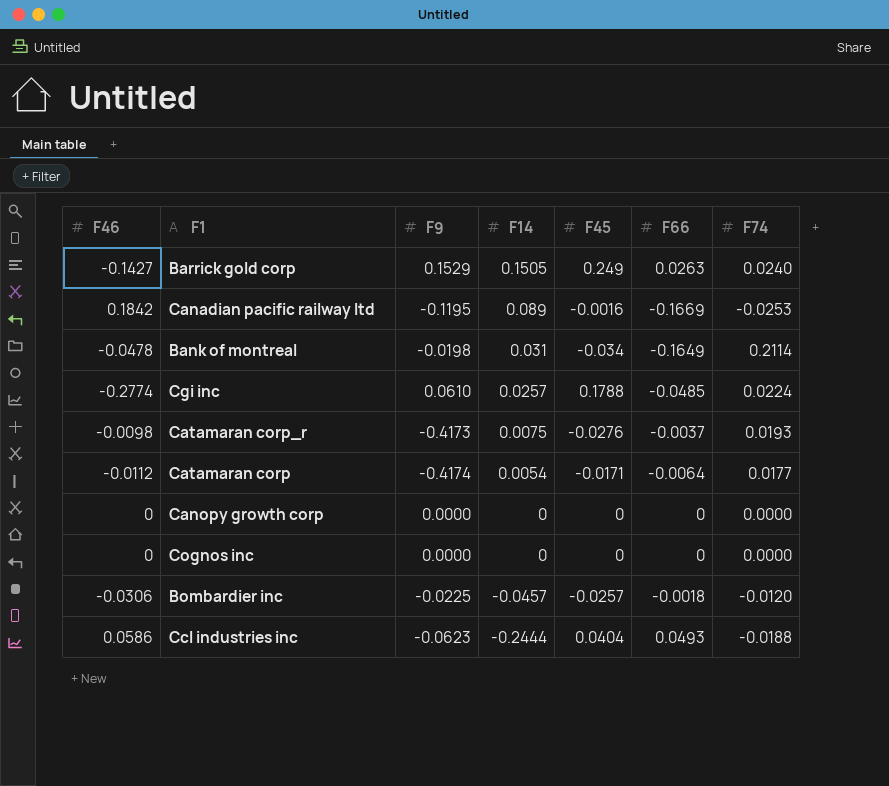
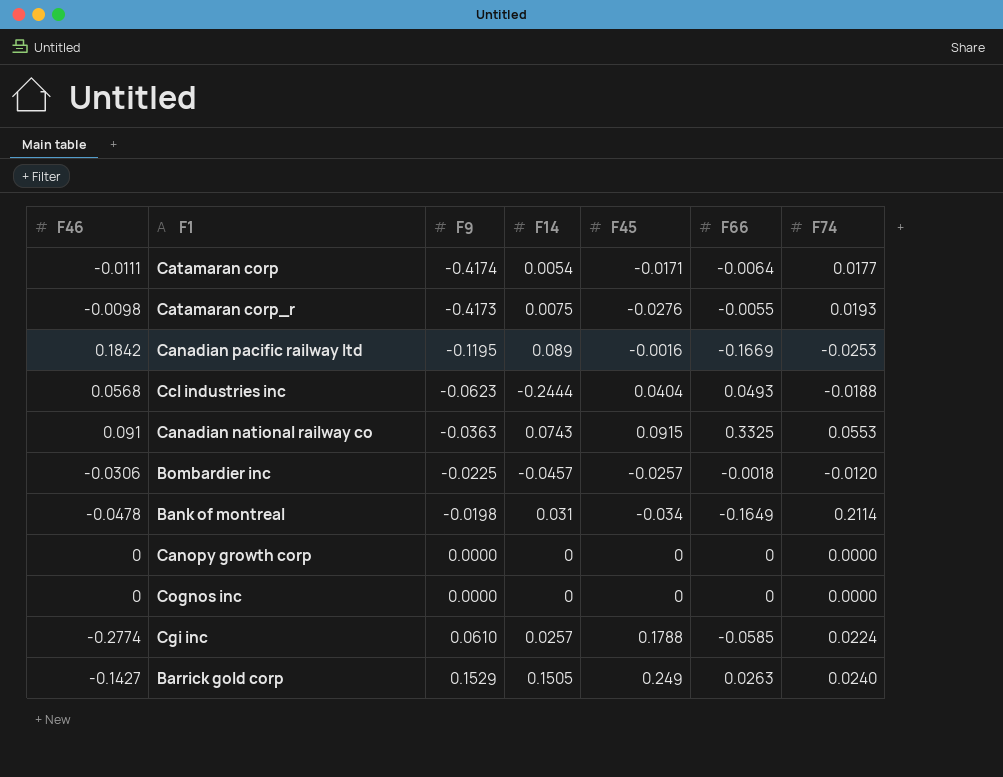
row order: F14 descending -> F9 ascending
Catamaran corp | F46: -0.0112 -> -0.0111
Catamaran corp_r | F66: -0.0037 -> -0.0055
Ccl industries inc | F46: 0.0586 -> 0.0568
row Canadian national railway co: none -> 0.091 | -0.0363 | 0.0743 | 0.0915 | 0.3325 | 0.0553
Cgi inc | F66: -0.0485 -> -0.0585

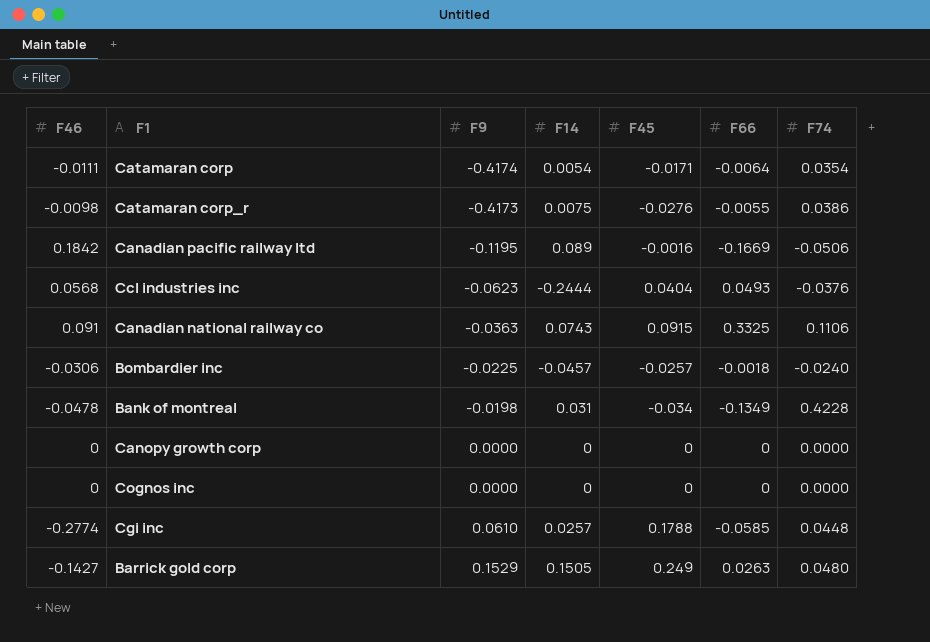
Catamaran corp | F74: 0.0177 -> 0.0354
Catamaran corp_r | F74: 0.0193 -> 0.0386
Canadian pacific railway ltd | F74: -0.0253 -> -0.0506
Ccl industries inc | F74: -0.0188 -> -0.0376
Canadian national railway co | F74: 0.0553 -> 0.1106
Bombardier inc | F74: -0.0120 -> -0.0240
Bank of montreal | F66: -0.1649 -> -0.1349
Bank of montreal | F74: 0.2114 -> 0.4228
Cgi inc | F74: 0.0224 -> 0.0448
Barrick gold corp | F74: 0.0240 -> 0.0480

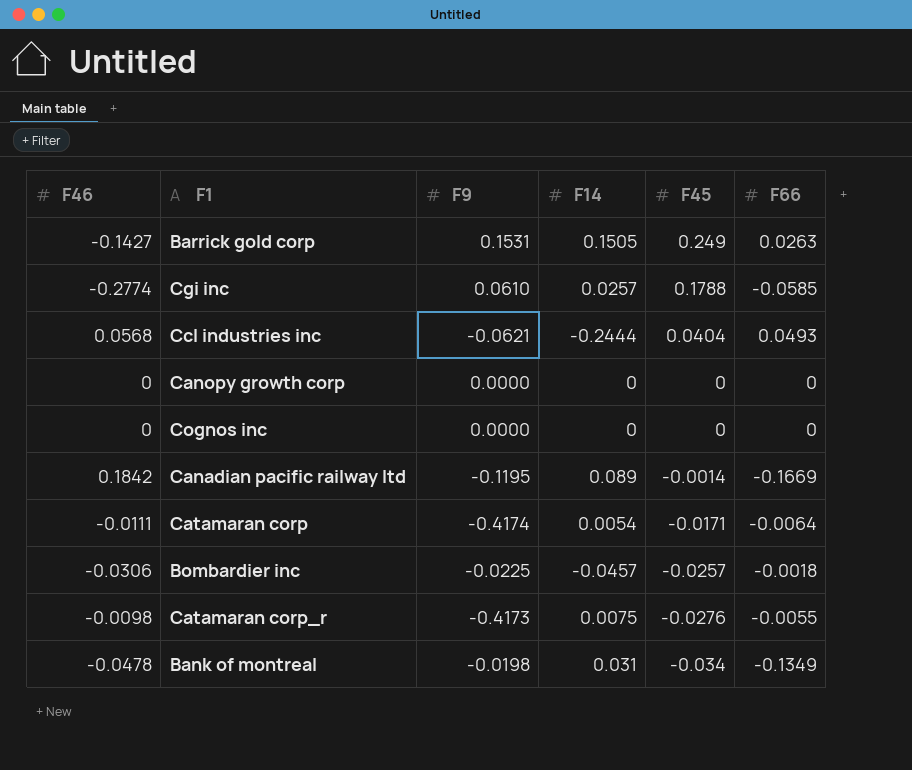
row order: F9 ascending -> F45 descending
column F74 | position: 7 -> none
row Canadian national railway co: 0.091 | -0.0363 | 0.0743 | 0.0915 | 0.3325 | 0.1106 -> none
Barrick gold corp | F9: 0.1529 -> 0.1531
Ccl industries inc | F9: -0.0623 -> -0.0621
Canadian pacific railway ltd | F45: -0.0016 -> -0.0014

